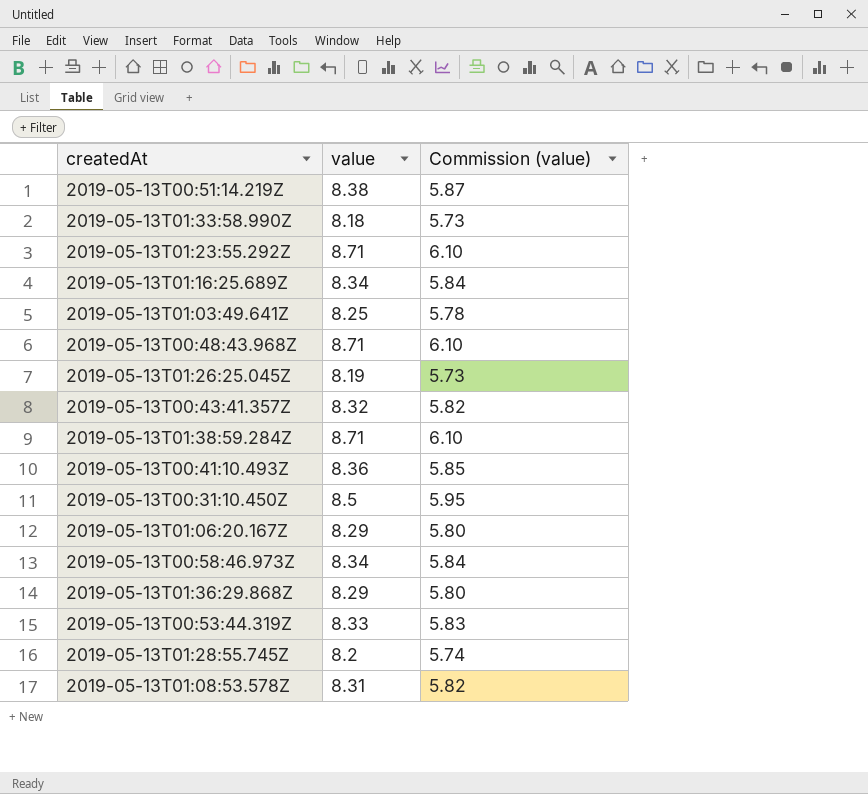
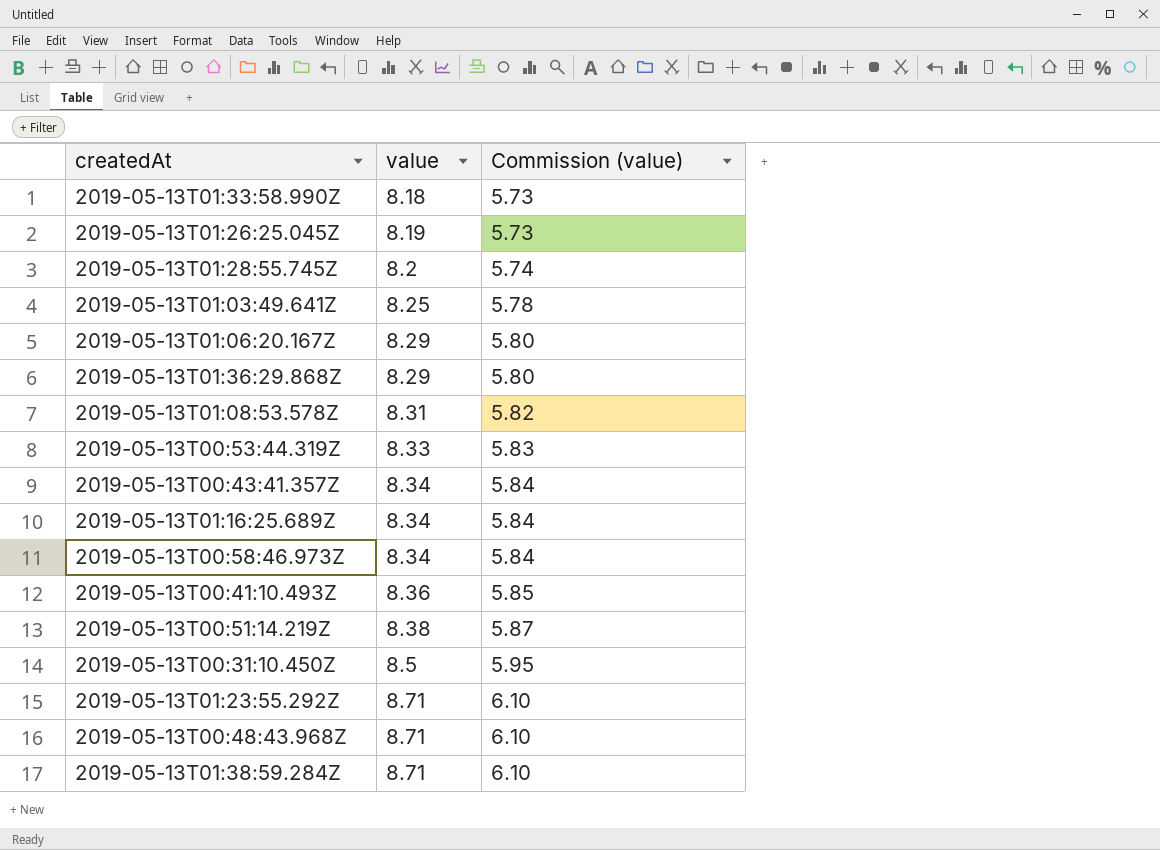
row order: none -> value ascending
2019-05-13T00:43:41.357Z | value: 8.32 -> 8.34
2019-05-13T00:43:41.357Z | Commission (value): 5.82 -> 5.84

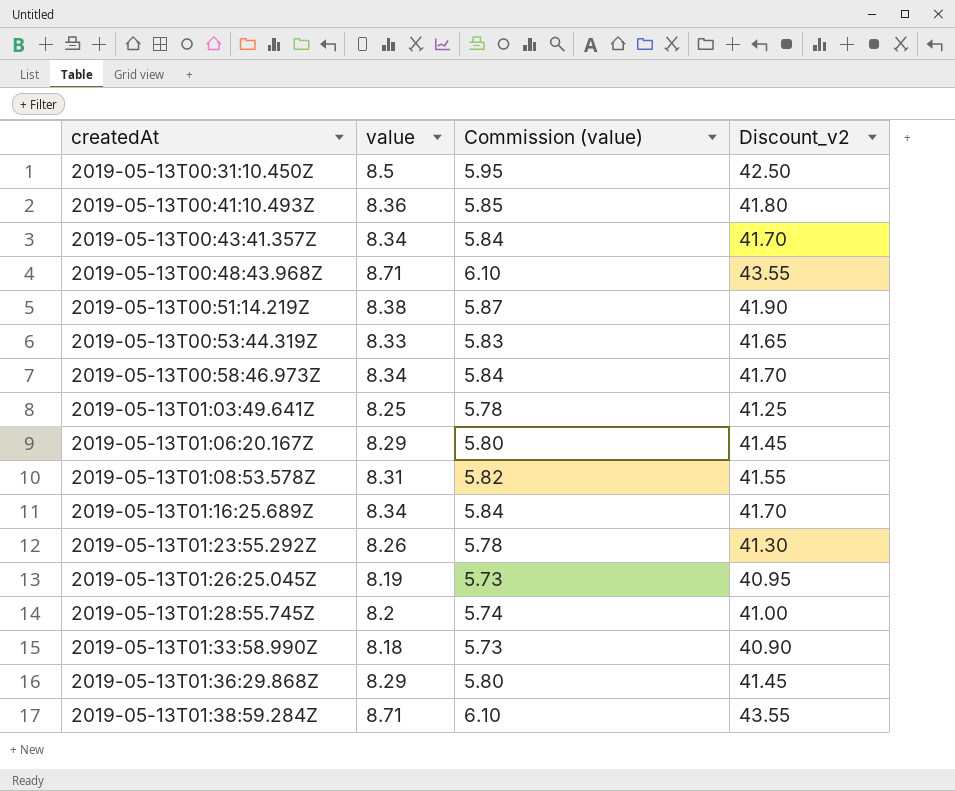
row order: value ascending -> createdAt ascending
column Discount_v2 | formula: none -> [value] * 5
2019-05-13T01:23:55.292Z | value: 8.71 -> 8.26
2019-05-13T01:23:55.292Z | Commission (value): 6.10 -> 5.78

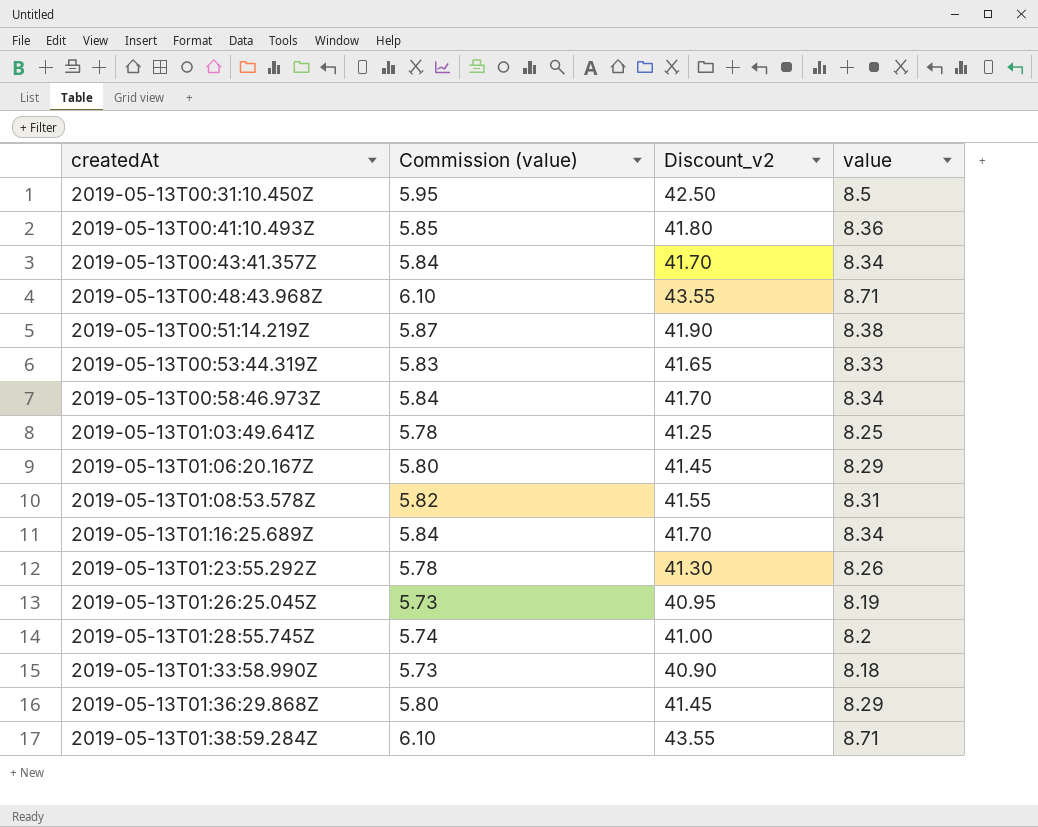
column value | position: 2 -> 4

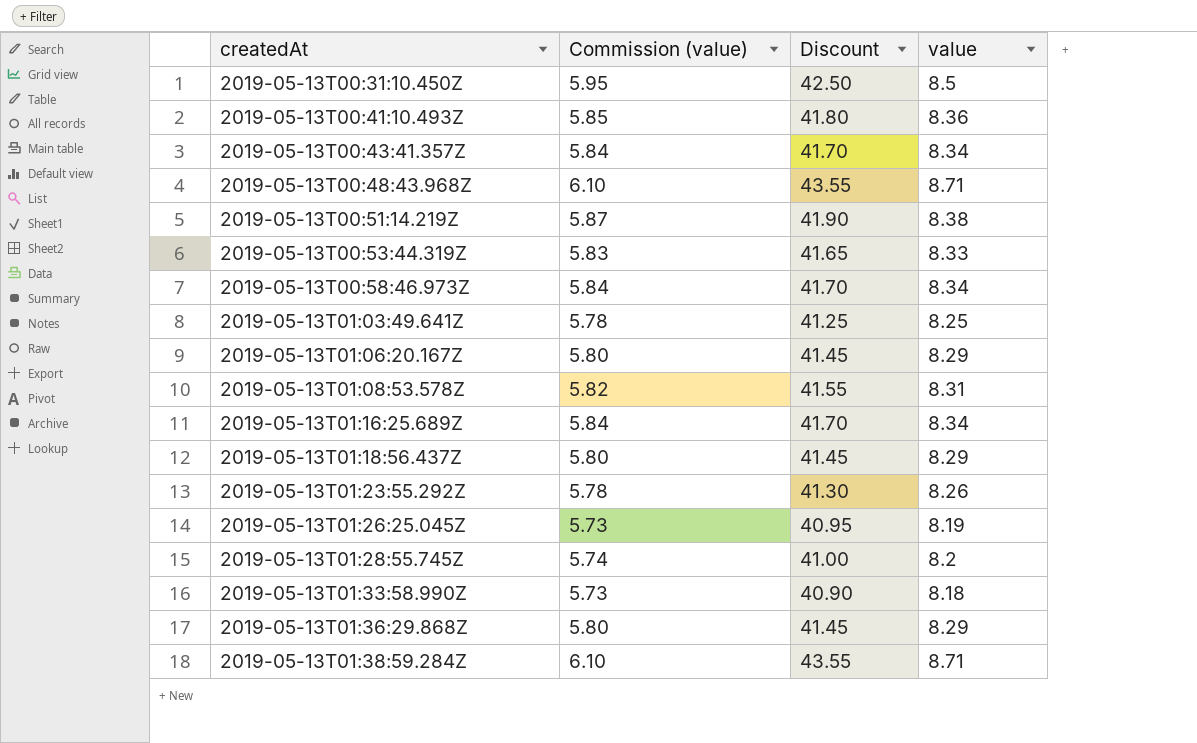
column name: Discount_v2 -> Discount
row 2019-05-13T01:18:56.437Z: none -> 5.80 | 41.45 | 8.29

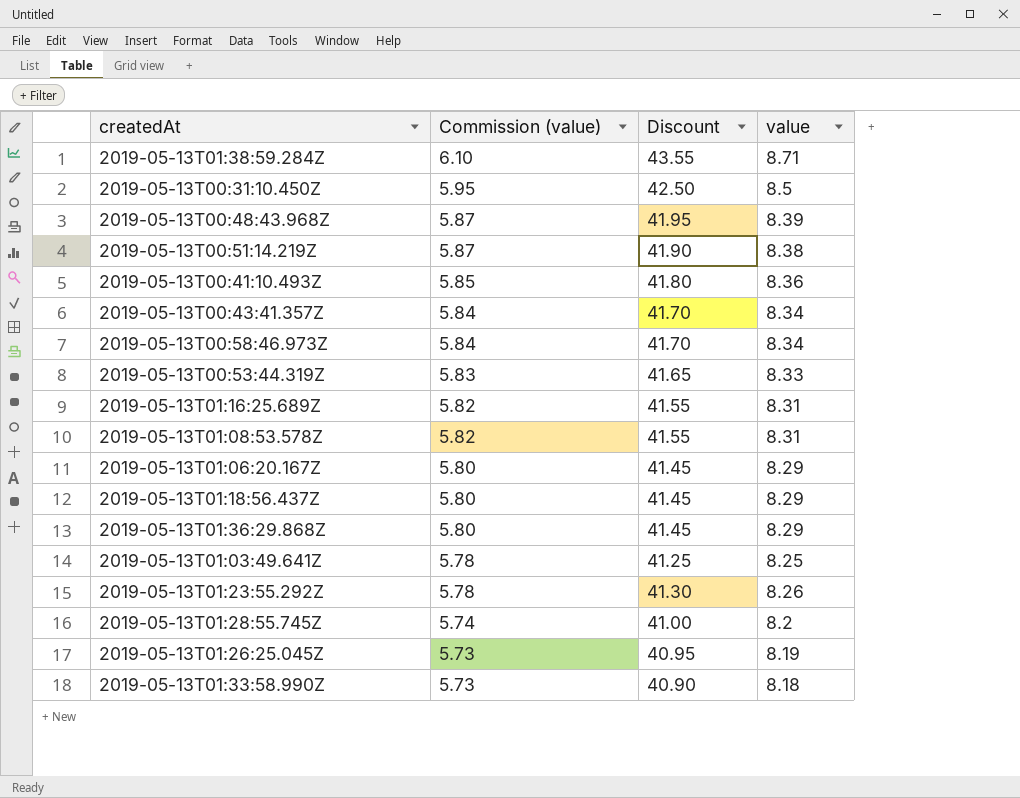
row order: createdAt ascending -> Commission (value) descending
2019-05-13T00:48:43.968Z | Commission (value): 6.10 -> 5.87
2019-05-13T00:48:43.968Z | Discount: 43.55 -> 41.95
2019-05-13T00:48:43.968Z | value: 8.71 -> 8.39
2019-05-13T01:16:25.689Z | Commission (value): 5.84 -> 5.82
2019-05-13T01:16:25.689Z | Discount: 41.70 -> 41.55
2019-05-13T01:16:25.689Z | value: 8.34 -> 8.31

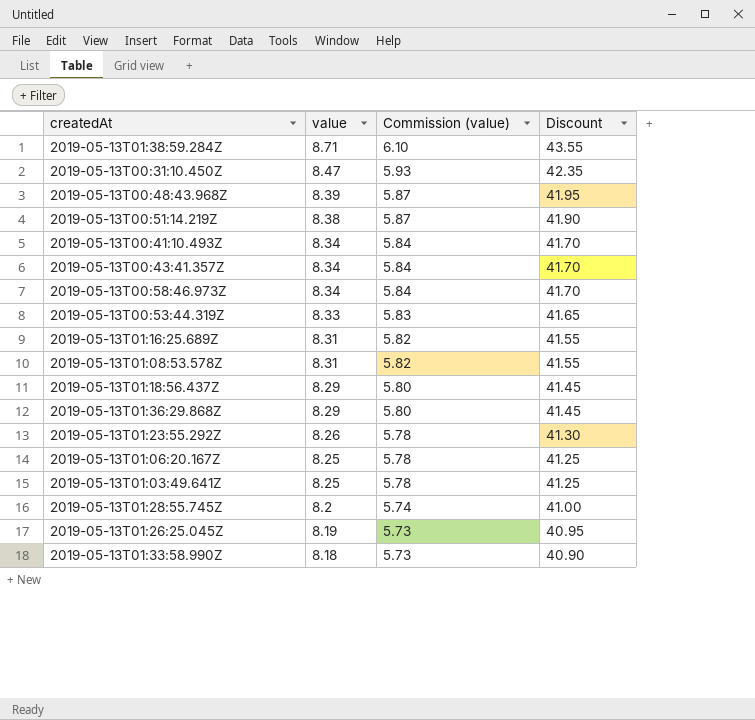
row order: Commission (value) descending -> value descending
column value | position: 4 -> 2
2019-05-13T00:31:10.450Z | value: 8.5 -> 8.47
2019-05-13T00:31:10.450Z | Commission (value): 5.95 -> 5.93
2019-05-13T00:31:10.450Z | Discount: 42.50 -> 42.35
2019-05-13T00:41:10.493Z | value: 8.36 -> 8.34
2019-05-13T00:41:10.493Z | Commission (value): 5.85 -> 5.84
2019-05-13T00:41:10.493Z | Discount: 41.80 -> 41.70
2019-05-13T01:06:20.167Z | value: 8.29 -> 8.25
2019-05-13T01:06:20.167Z | Commission (value): 5.80 -> 5.78
2019-05-13T01:06:20.167Z | Discount: 41.45 -> 41.25

